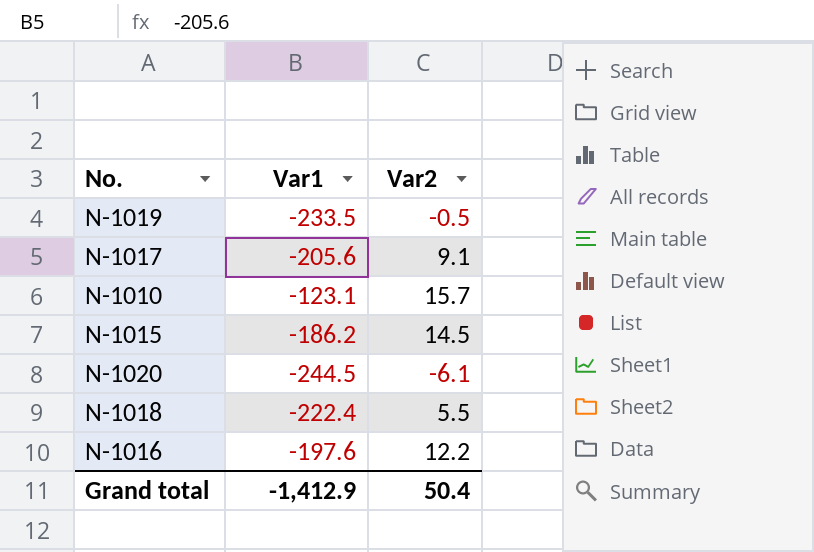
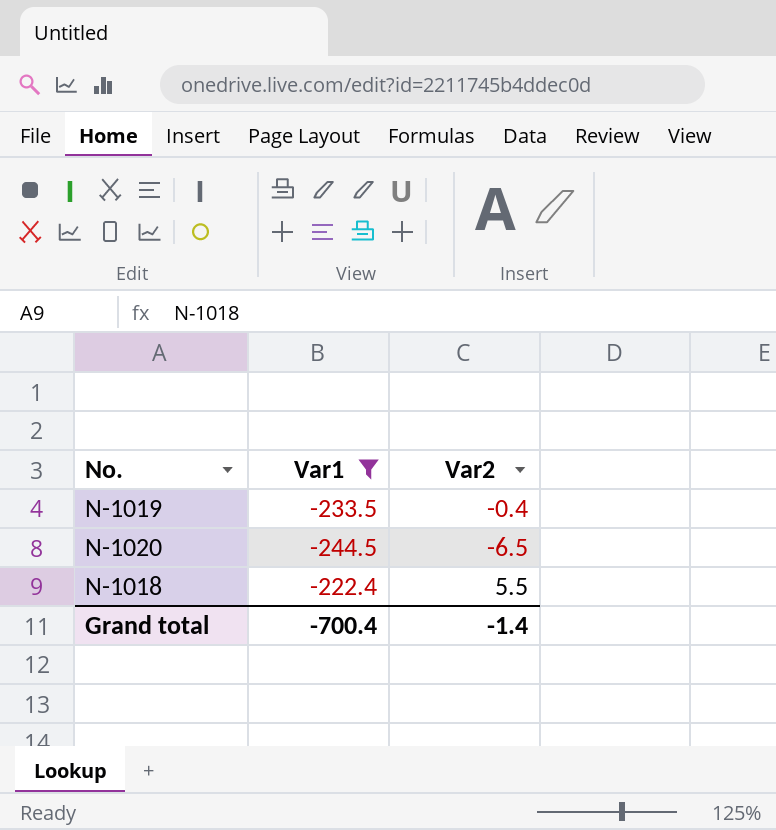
filter: none -> Var1 <= -222.4
N-1019 | Var2: -0.5 -> -0.4
N-1020 | Var2: -6.1 -> -6.5
Grand total | Var1: -1,412.9 -> -700.4
Grand total | Var2: 50.4 -> -1.4

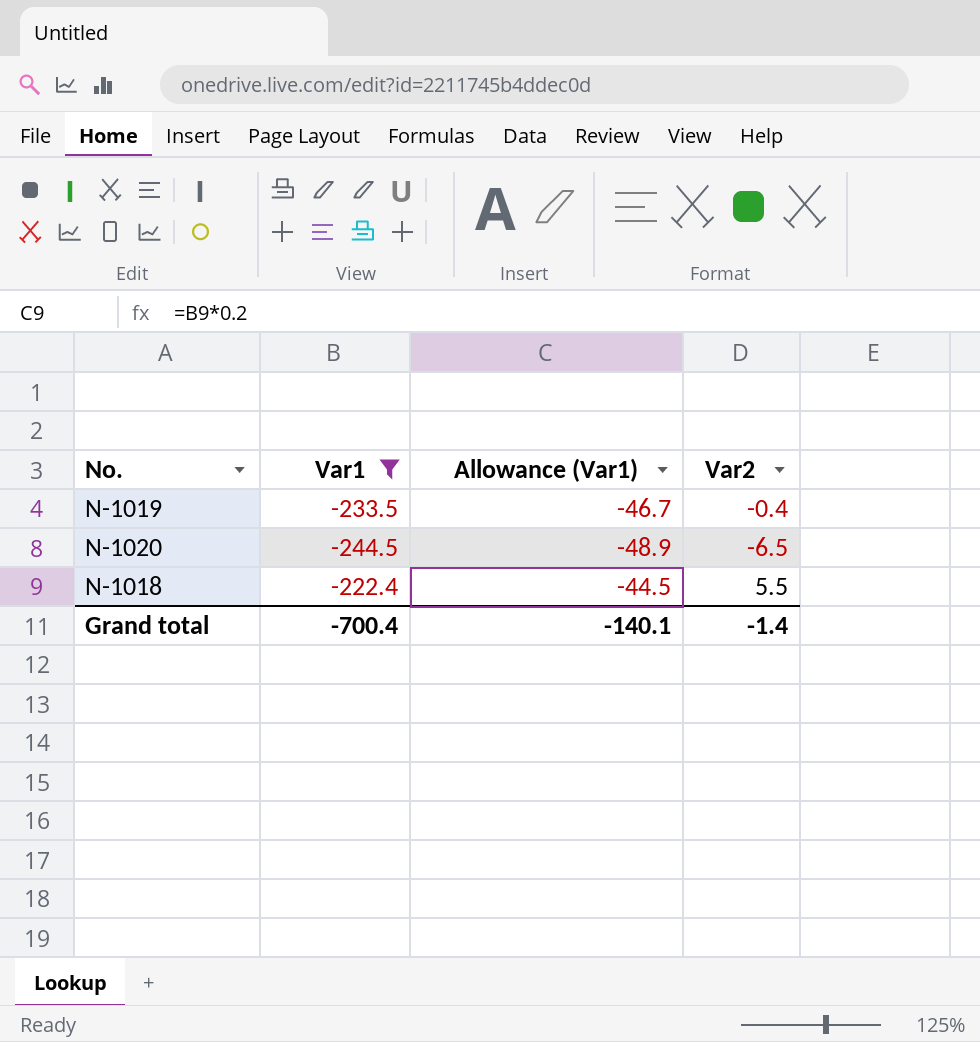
column Allowance (Var1) | formula: none -> [Var1] * 0.2

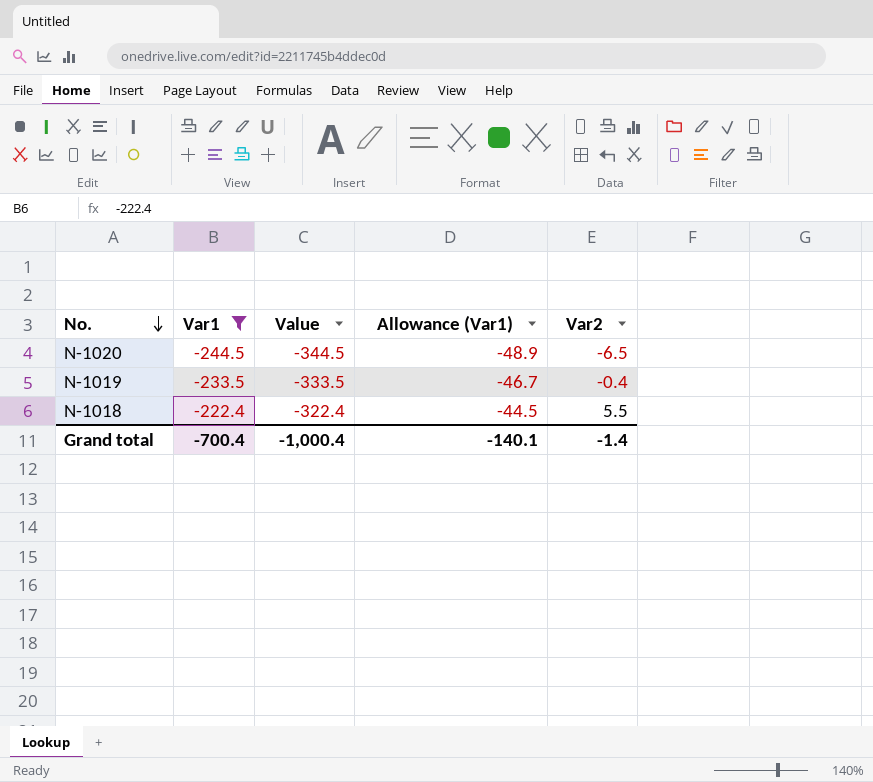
row order: none -> No. descending
column Value | formula: none -> [Var1] - 100

